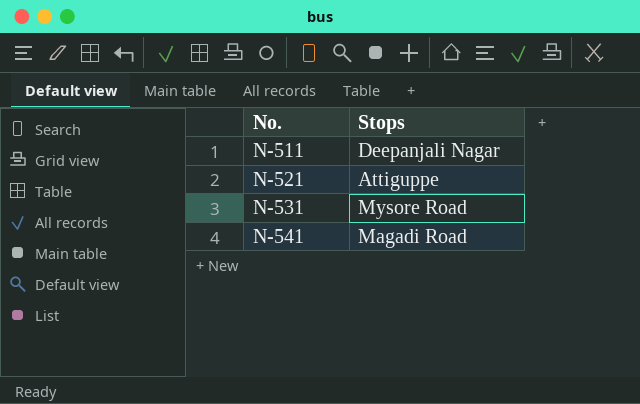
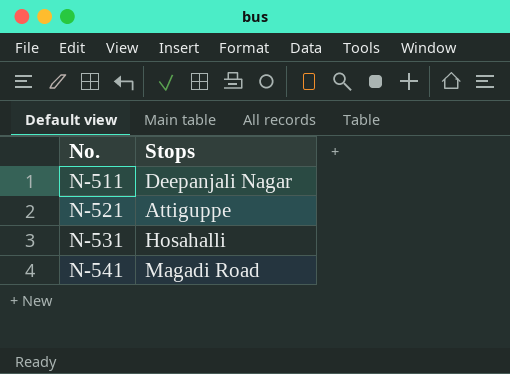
N-531 | Stops: Mysore Road -> Hosahalli

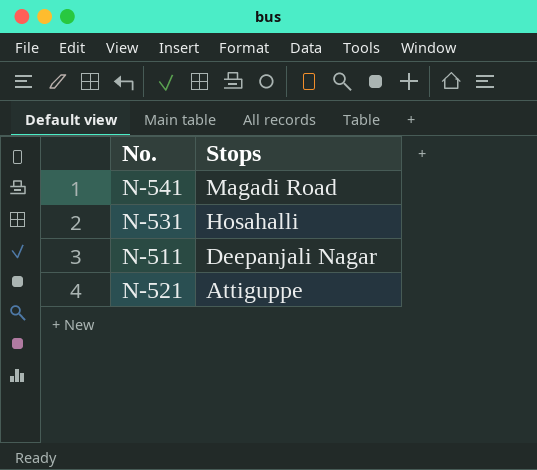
row order: No. ascending -> Stops descending

